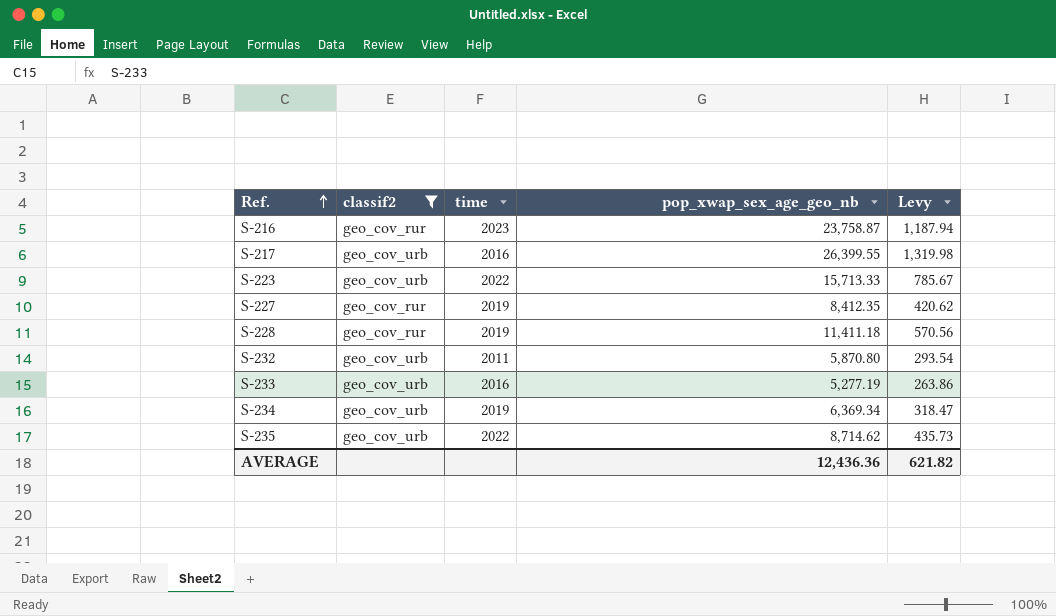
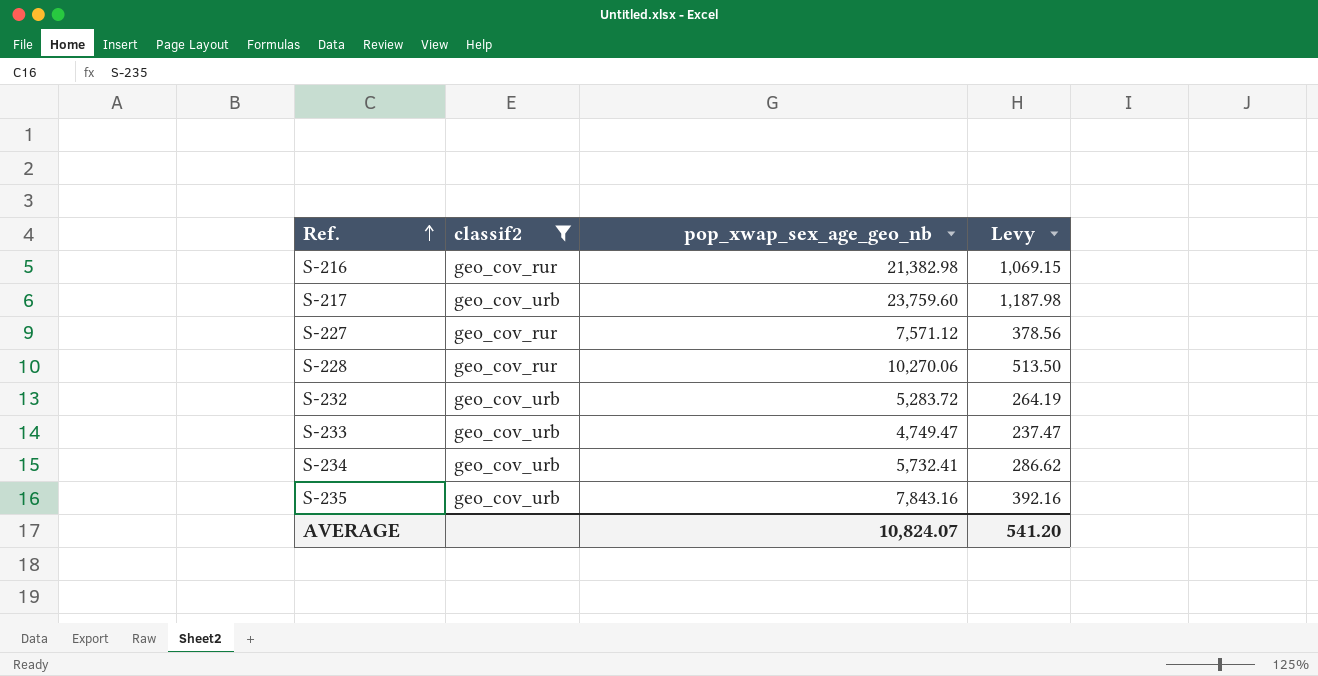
column time | position: 3 -> none
row S-223: geo_cov_urb | 2022 | 15,713.33 | 785.67 -> none
S-216 | pop_xwap_sex_age_geo_nb: 23,758.87 -> 21,382.98
S-216 | Levy: 1,187.94 -> 1,069.15
S-217 | pop_xwap_sex_age_geo_nb: 26,399.55 -> 23,759.60
S-217 | Levy: 1,319.98 -> 1,187.98
S-227 | pop_xwap_sex_age_geo_nb: 8,412.35 -> 7,571.12
S-227 | Levy: 420.62 -> 378.56
S-228 | pop_xwap_sex_age_geo_nb: 11,411.18 -> 10,270.06
S-228 | Levy: 570.56 -> 513.50
S-232 | pop_xwap_sex_age_geo_nb: 5,870.80 -> 5,283.72
S-232 | Levy: 293.54 -> 264.19
S-233 | pop_xwap_sex_age_geo_nb: 5,277.19 -> 4,749.47
S-233 | Levy: 263.86 -> 237.47
S-234 | pop_xwap_sex_age_geo_nb: 6,369.34 -> 5,732.41
S-234 | Levy: 318.47 -> 286.62
S-235 | pop_xwap_sex_age_geo_nb: 8,714.62 -> 7,843.16
S-235 | Levy: 435.73 -> 392.16
AVERAGE | pop_xwap_sex_age_geo_nb: 12,436.36 -> 10,824.07
AVERAGE | Levy: 621.82 -> 541.20

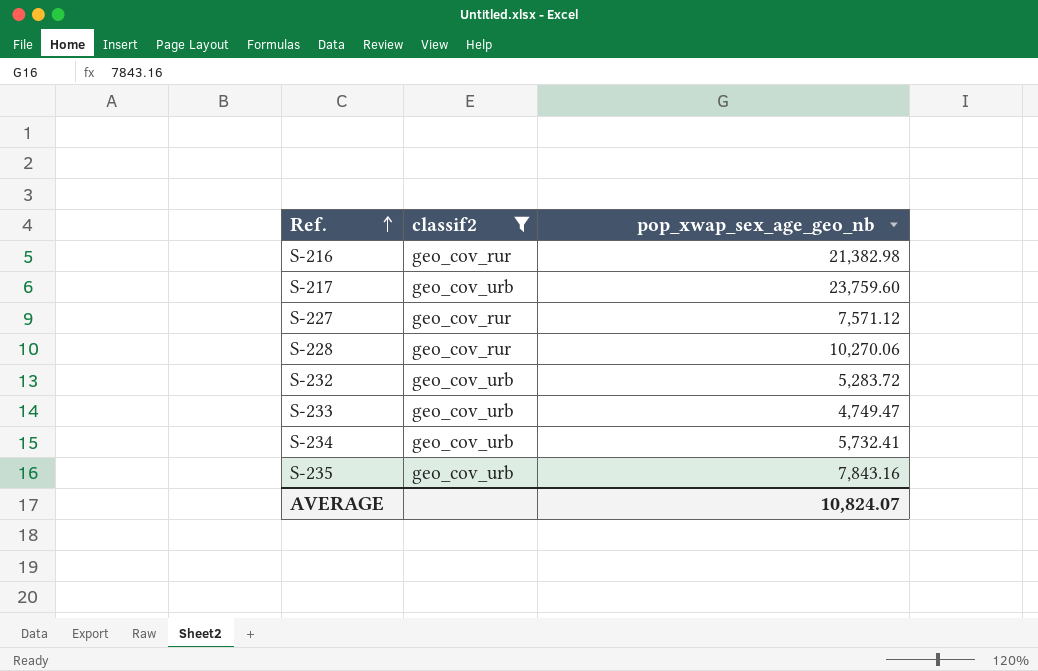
column Levy | formula: [pop_xwap_sex_age_geo_nb] * 0.05 -> none

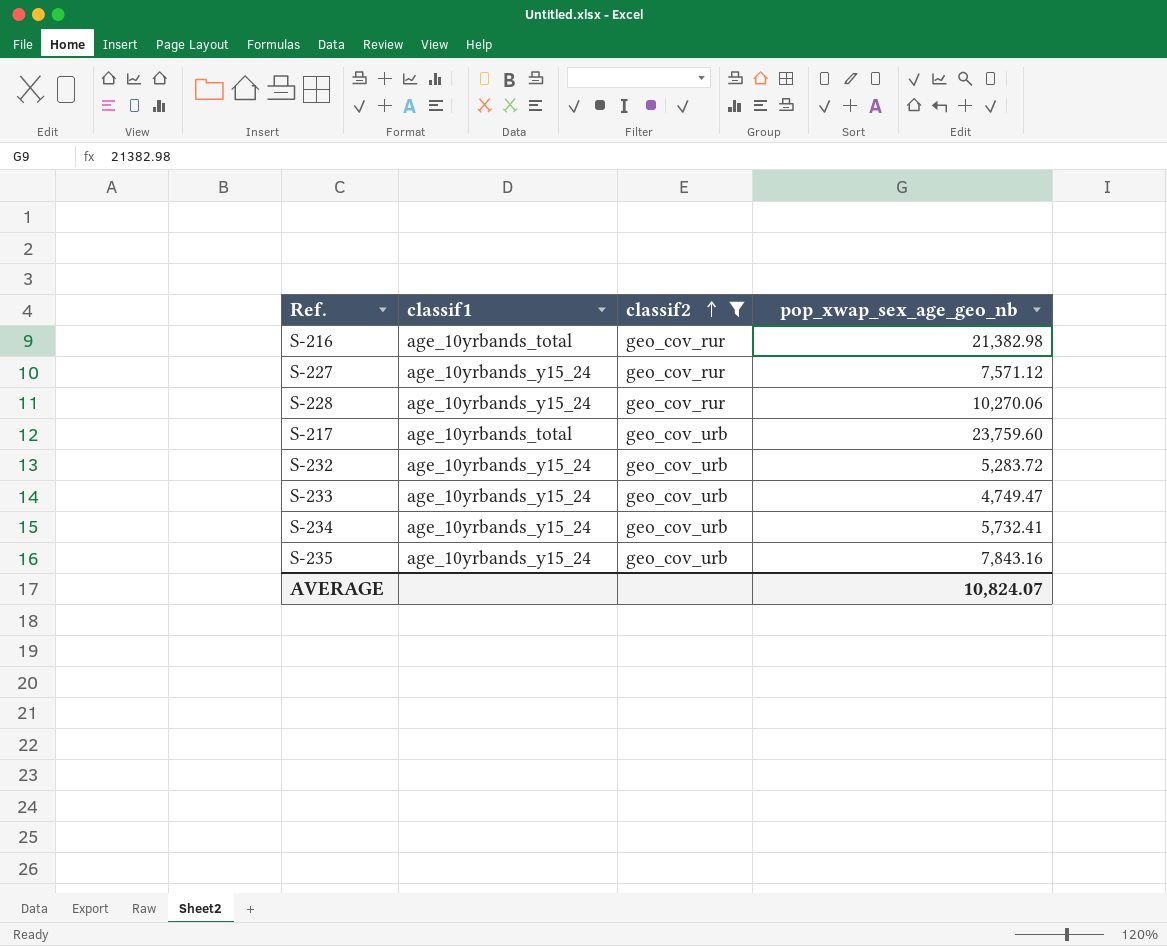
row order: Ref. ascending -> classif2 ascending
column classif1 | position: none -> 2

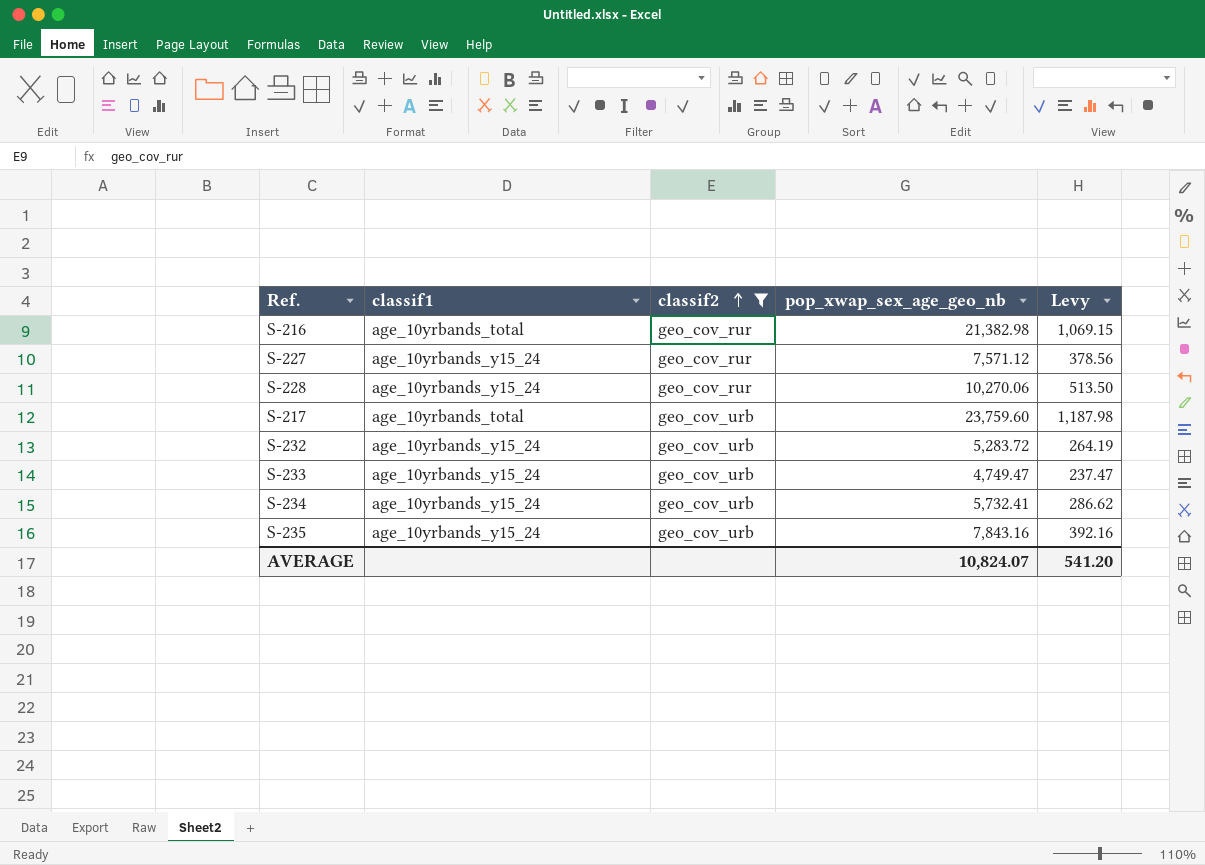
column Levy | formula: none -> [pop_xwap_sex_age_geo_nb] * 0.05

